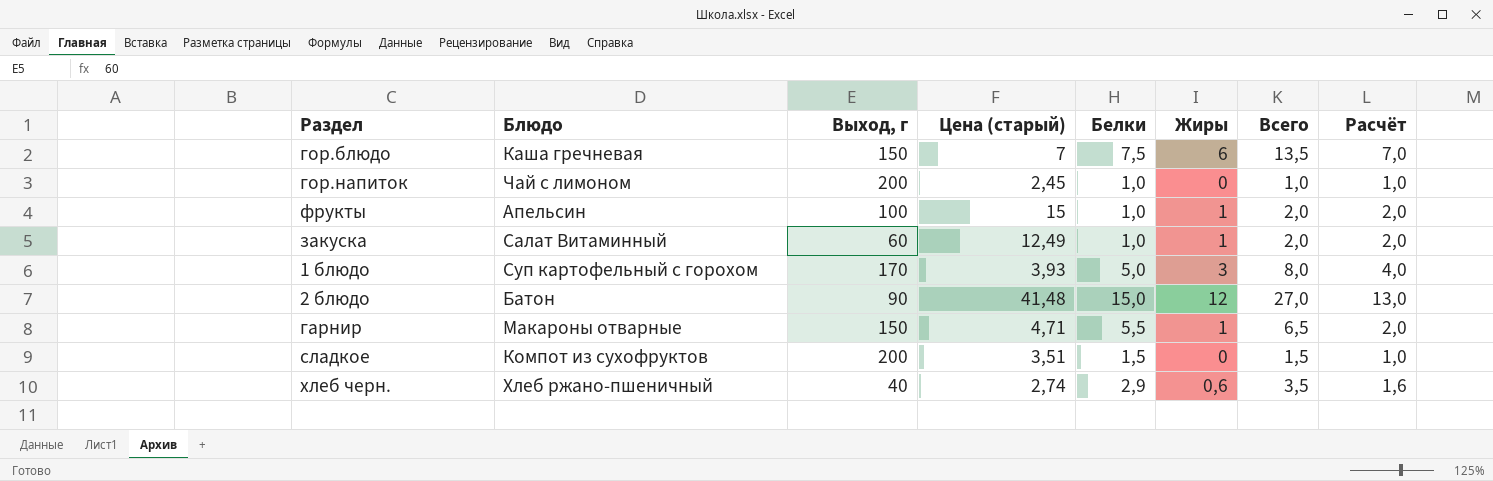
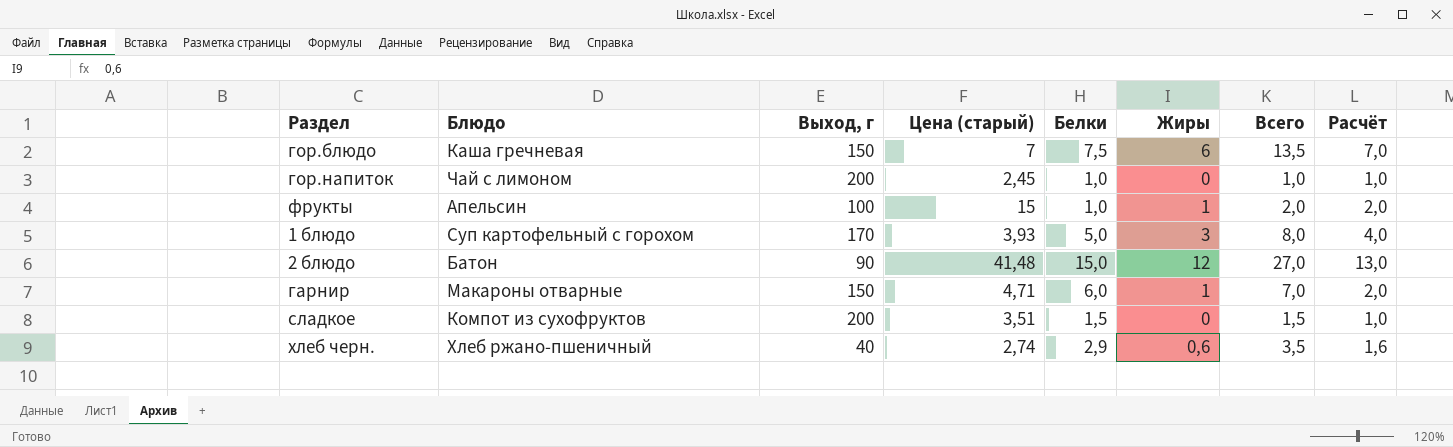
row закуска: Салат Витаминный | 60 | 12,49 | 1,0 | 1 | 2,0 | 2,0 -> none
гарнир | Белки: 5,5 -> 6,0
гарнир | Всего: 6,5 -> 7,0

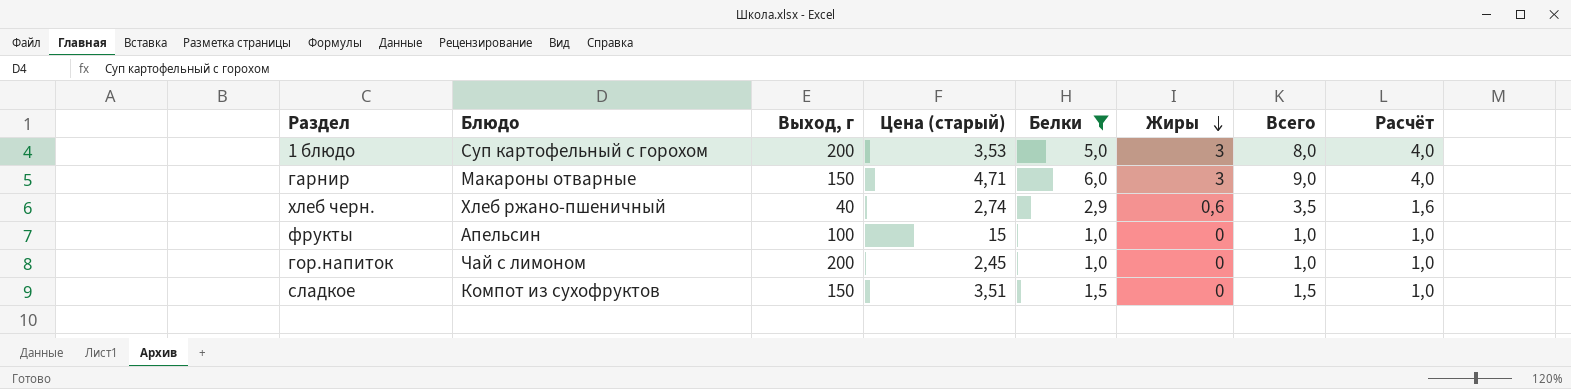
filter: none -> Белки <= 6,0
row order: none -> Жиры descending
1 блюдо | Выход, г: 170 -> 200
1 блюдо | Цена (старый): 3,93 -> 3,53
гарнир | Жиры: 1 -> 3
гарнир | Всего: 7,0 -> 9,0
гарнир | Расчёт: 2,0 -> 4,0
фрукты | Жиры: 1 -> 0
фрукты | Всего: 2,0 -> 1,0
фрукты | Расчёт: 2,0 -> 1,0
сладкое | Выход, г: 200 -> 150

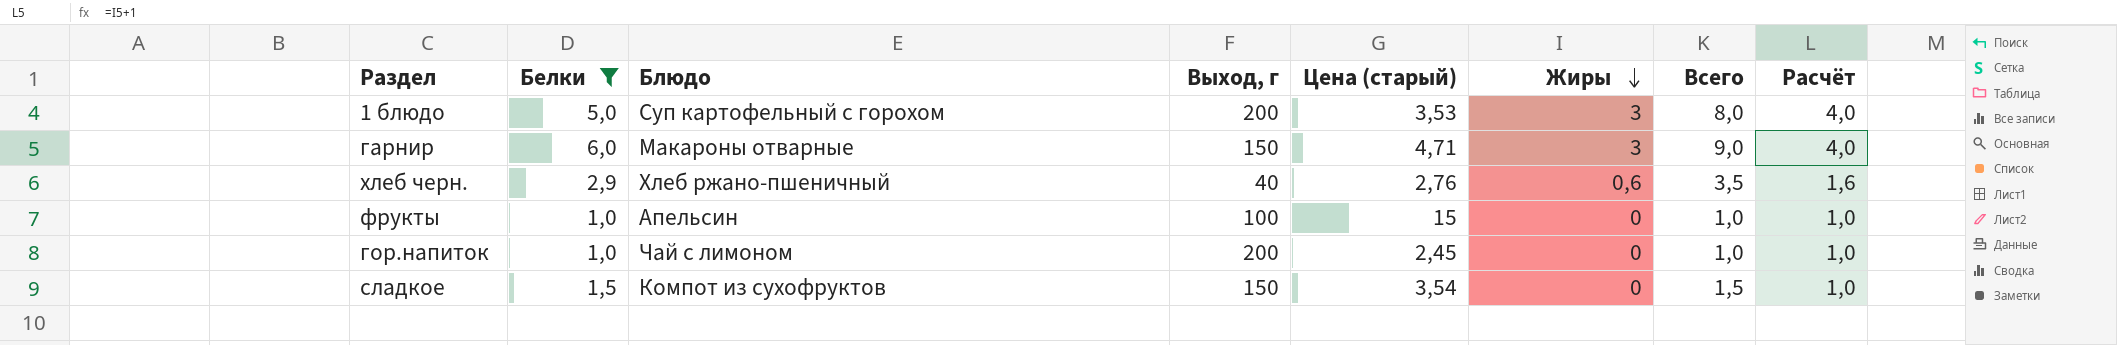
column Белки | position: 5 -> 2
хлеб черн. | Цена (старый): 2,74 -> 2,76
сладкое | Цена (старый): 3,51 -> 3,54

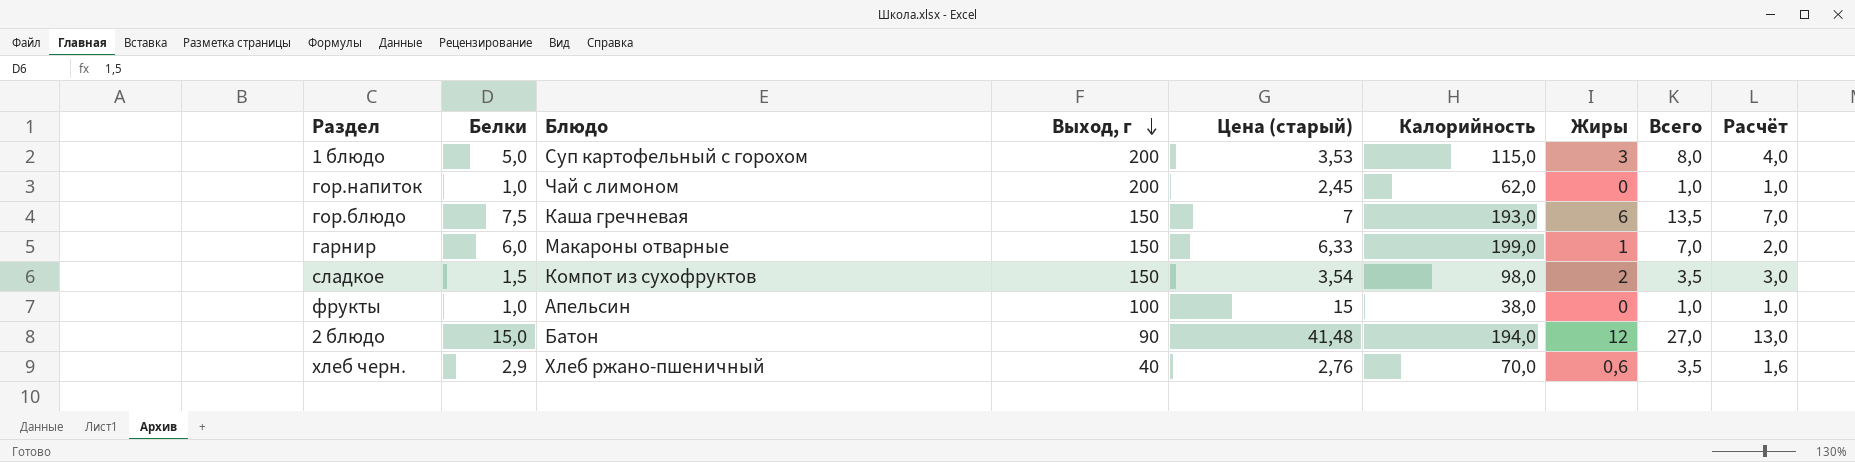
filter: Белки <= 6,0 -> none
row order: Жиры descending -> Выход, г descending
column Калорийность | position: none -> 6
гарнир | Цена (старый): 4,71 -> 6,33
гарнир | Жиры: 3 -> 1
гарнир | Всего: 9,0 -> 7,0
гарнир | Расчёт: 4,0 -> 2,0
сладкое | Жиры: 0 -> 2
сладкое | Всего: 1,5 -> 3,5
сладкое | Расчёт: 1,0 -> 3,0

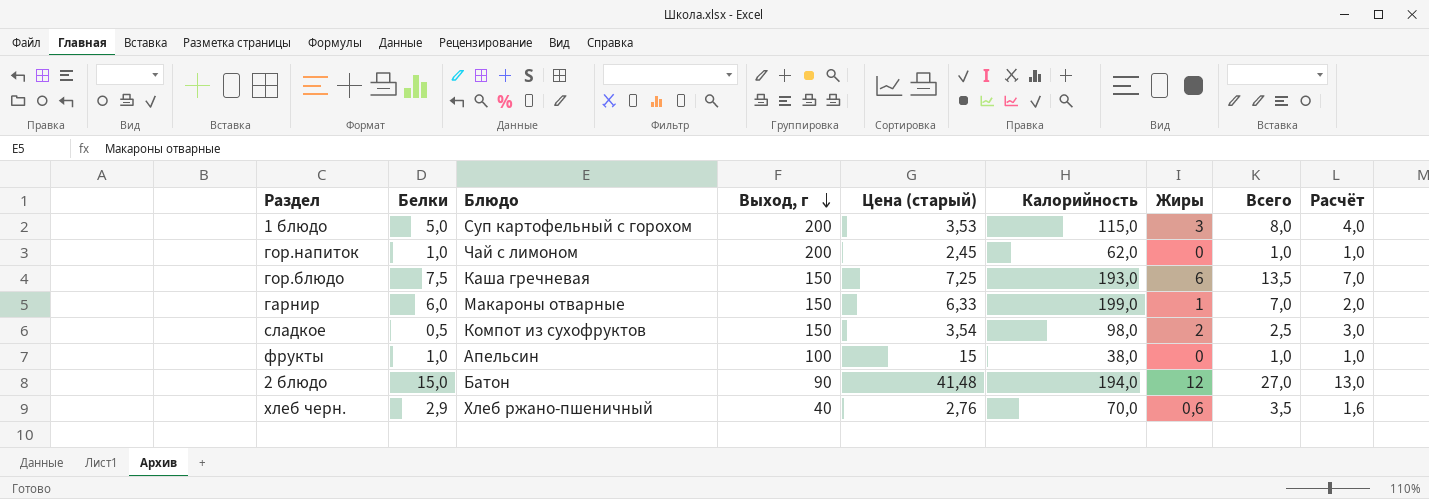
гор.блюдо | Цена (старый): 7 -> 7,25
сладкое | Белки: 1,5 -> 0,5
сладкое | Всего: 3,5 -> 2,5

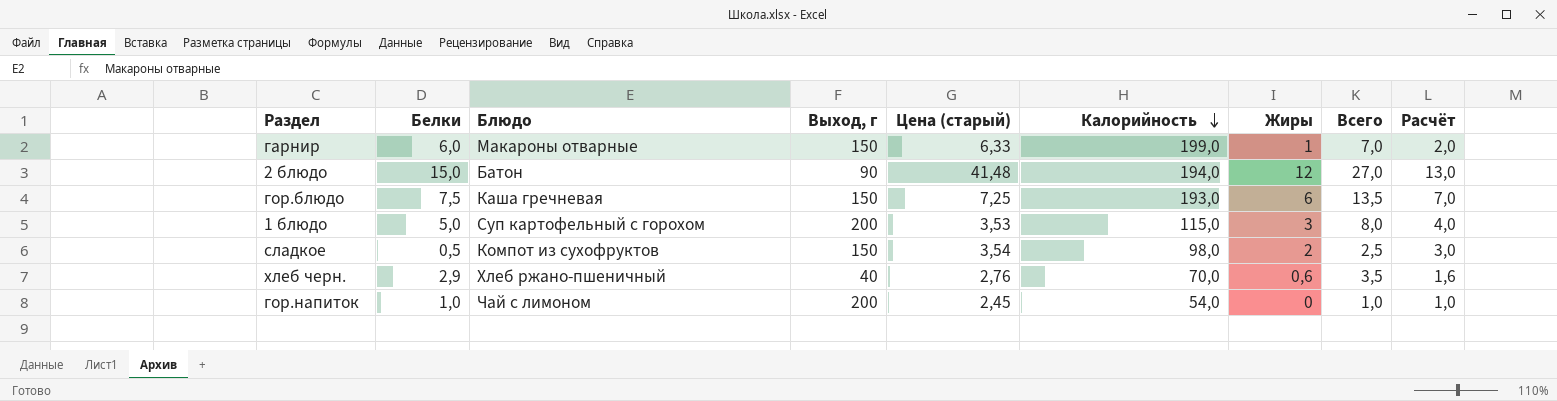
row order: Выход, г descending -> Калорийность descending
row фрукты: 1,0 | Апельсин | 100 | 15 | 38,0 | 0 | 1,0 | 1,0 -> none
гор.напиток | Калорийность: 62,0 -> 54,0

